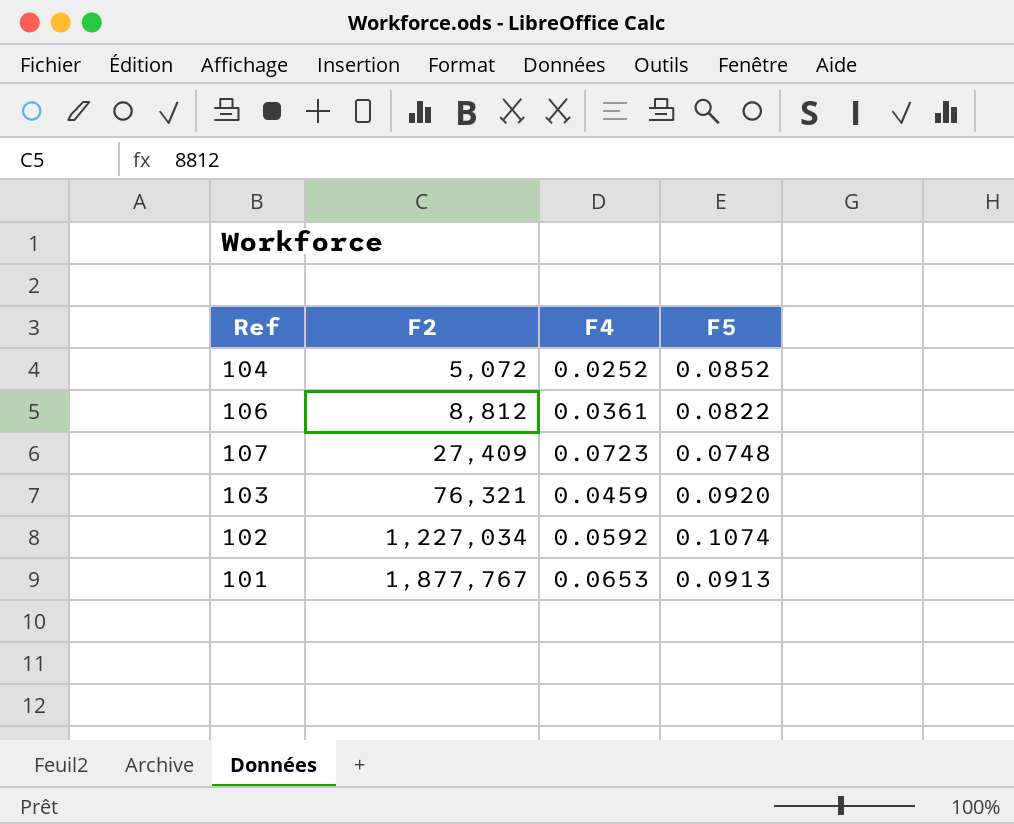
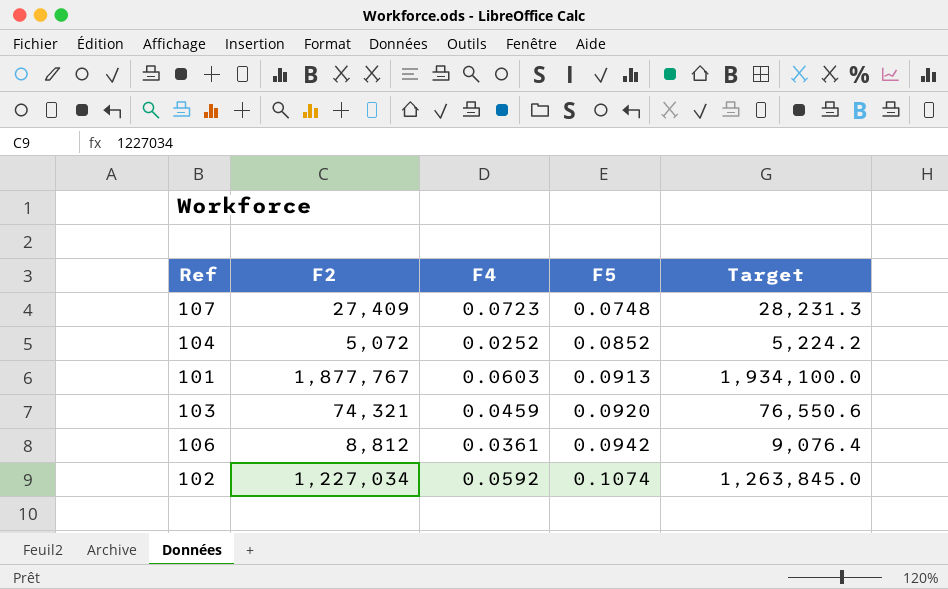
row order: F2 ascending -> F5 ascending
column Target | formula: none -> [F2] * 1.03
101 | F4: 0.0653 -> 0.0603
103 | F2: 76,321 -> 74,321
106 | F5: 0.0822 -> 0.0942

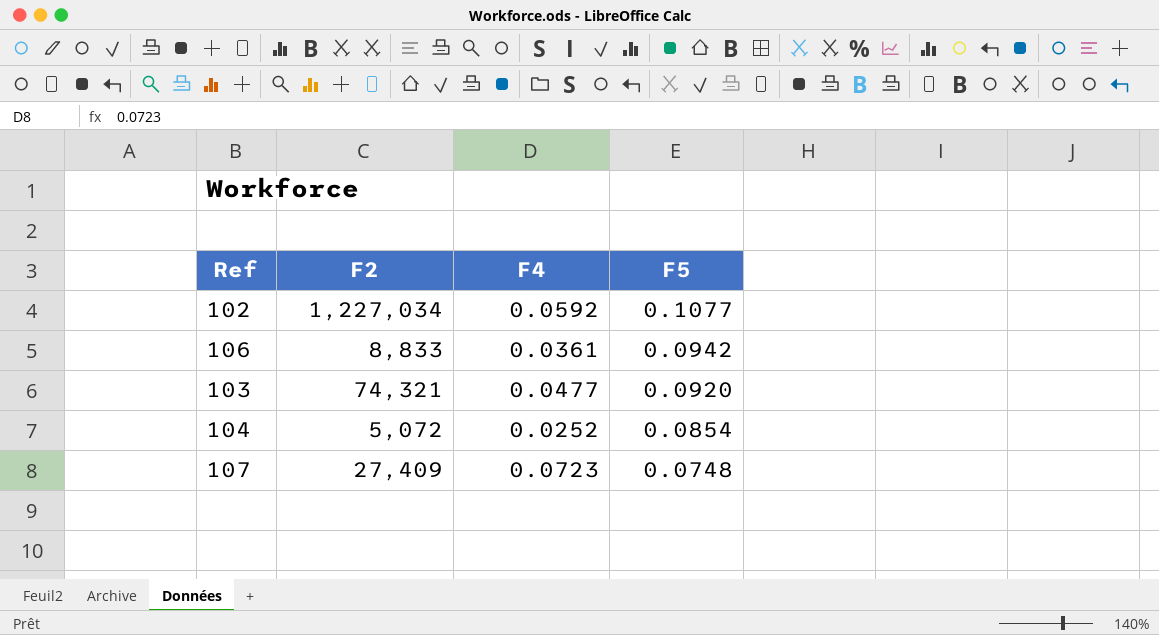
row order: F5 ascending -> F5 descending
column Target | formula: [F2] * 1.03 -> none
row 101: 1,877,767 | 0.0603 | 0.0913 | 1,934,100.0 -> none
102 | F5: 0.1074 -> 0.1077
106 | F2: 8,812 -> 8,833
103 | F4: 0.0459 -> 0.0477
104 | F5: 0.0852 -> 0.0854

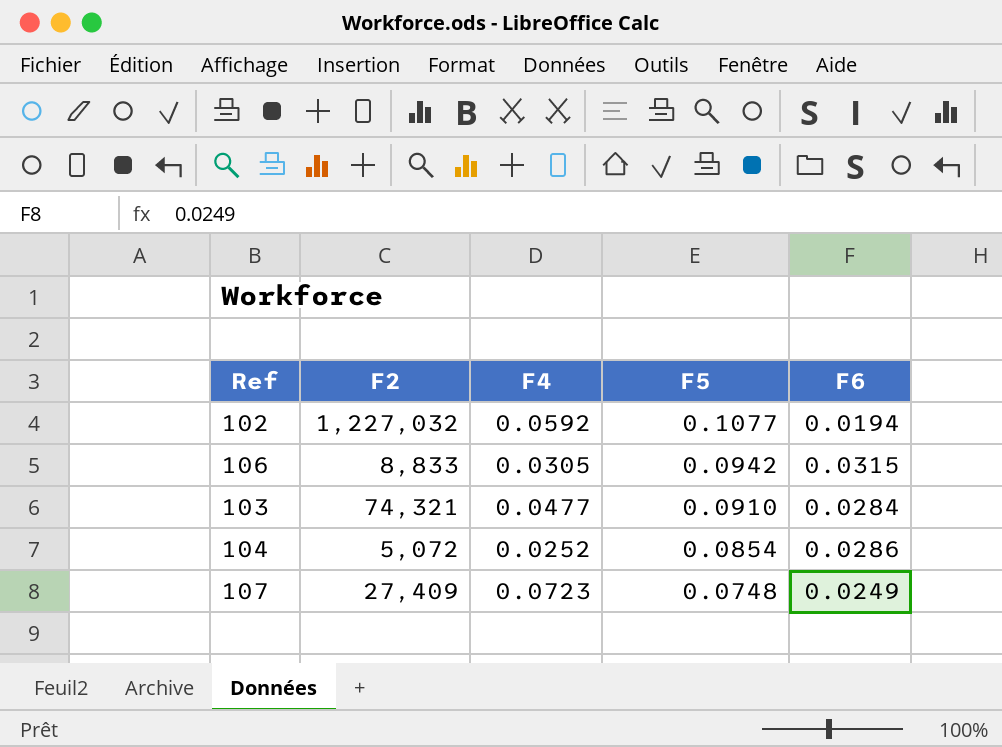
column F6 | position: none -> 5
102 | F2: 1,227,034 -> 1,227,032
106 | F4: 0.0361 -> 0.0305
103 | F5: 0.0920 -> 0.0910

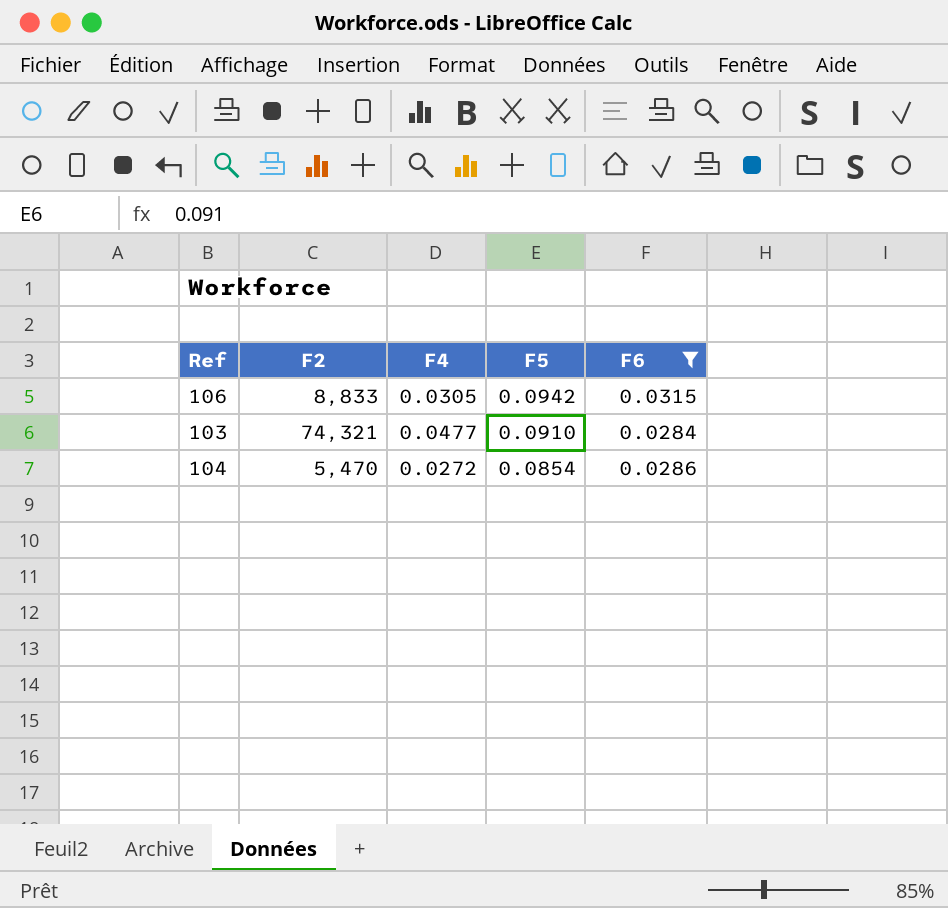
filter: none -> F6 >= 0.0284
104 | F2: 5,072 -> 5,470
104 | F4: 0.0252 -> 0.0272

